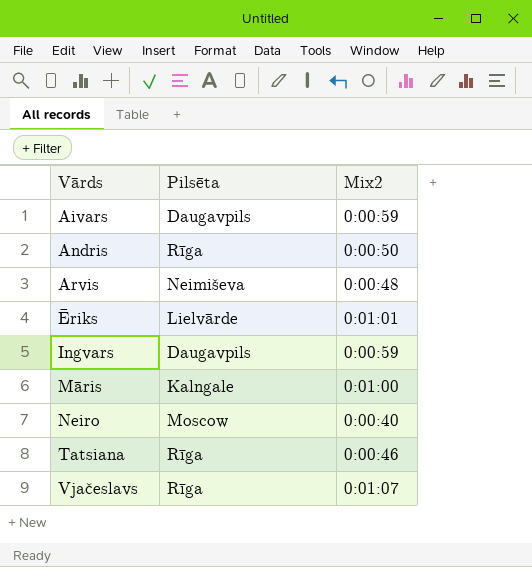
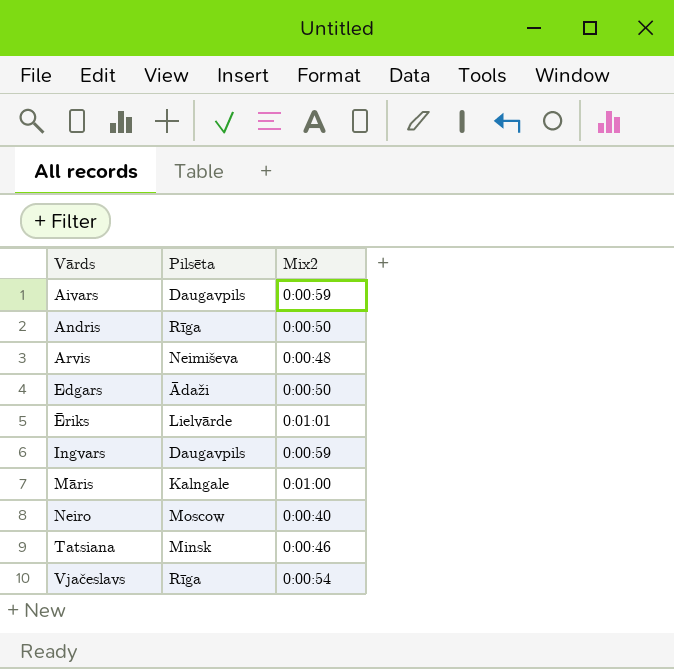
row Edgars: none -> Ādaži | 0:00:50
Tatsiana | Pilsēta: Rīga -> Minsk
Vjačeslavs | Mix2: 0:01:07 -> 0:00:54

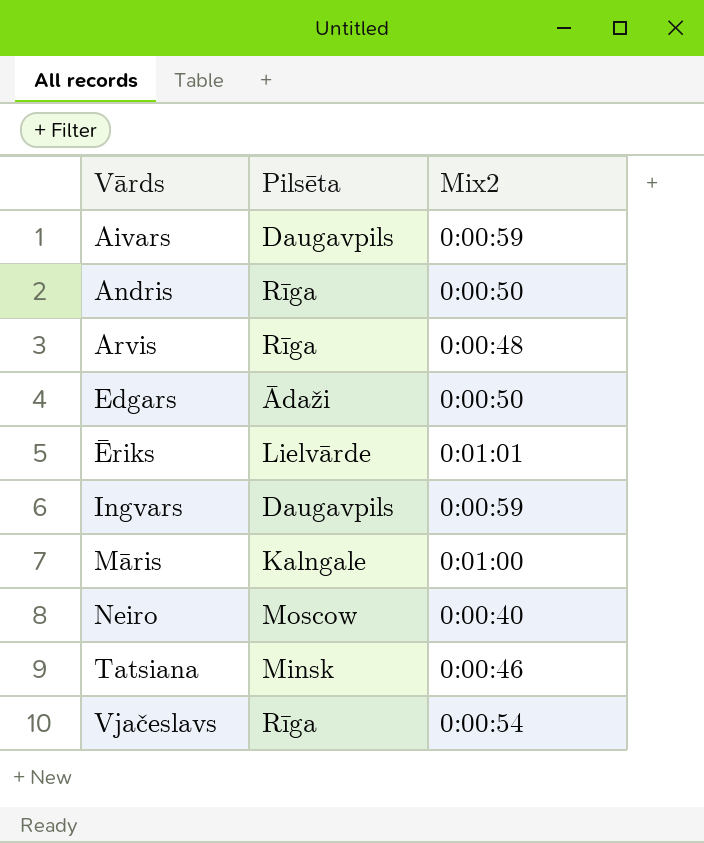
Arvis | Pilsēta: Neimiševa -> Rīga

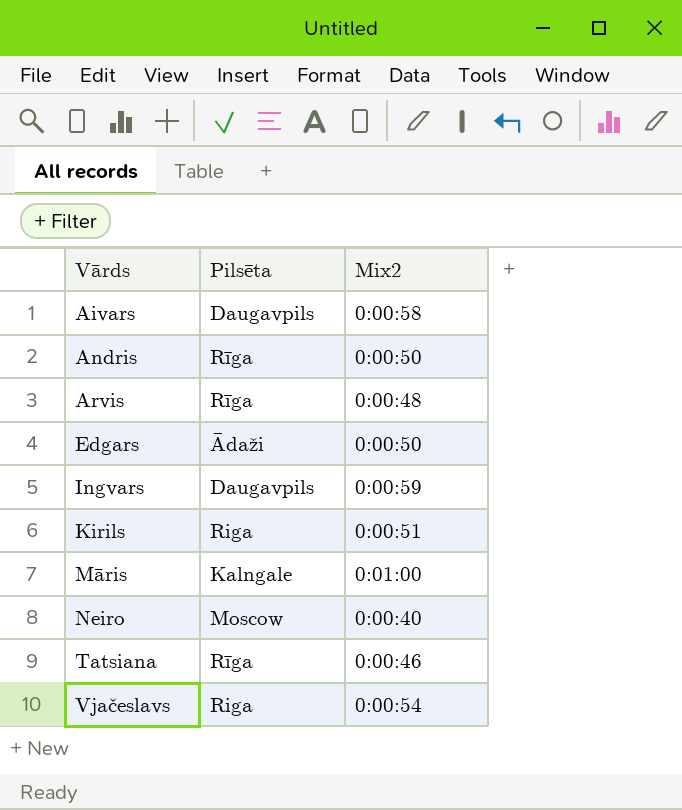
row Ēriks: Lielvārde | 0:01:01 -> none
Aivars | Mix2: 0:00:59 -> 0:00:58
row Kirils: none -> Riga | 0:00:51
Tatsiana | Pilsēta: Minsk -> Rīga
Vjačeslavs | Pilsēta: Rīga -> Riga

